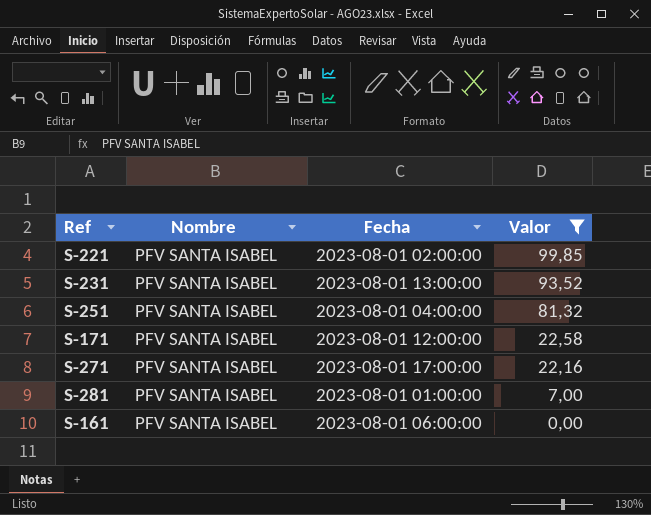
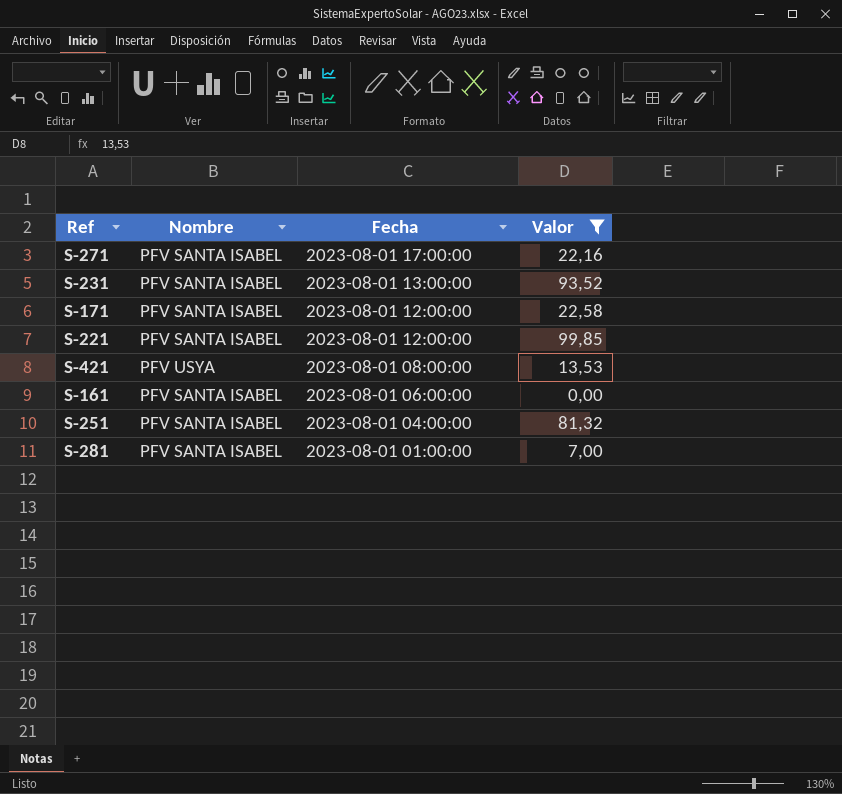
row order: Valor descending -> Fecha descending
S-221 | Fecha: 2023-08-01 02:00:00 -> 2023-08-01 12:00:00
row S-421: none -> PFV USYA | 2023-08-01 08:00:00 | 13,53

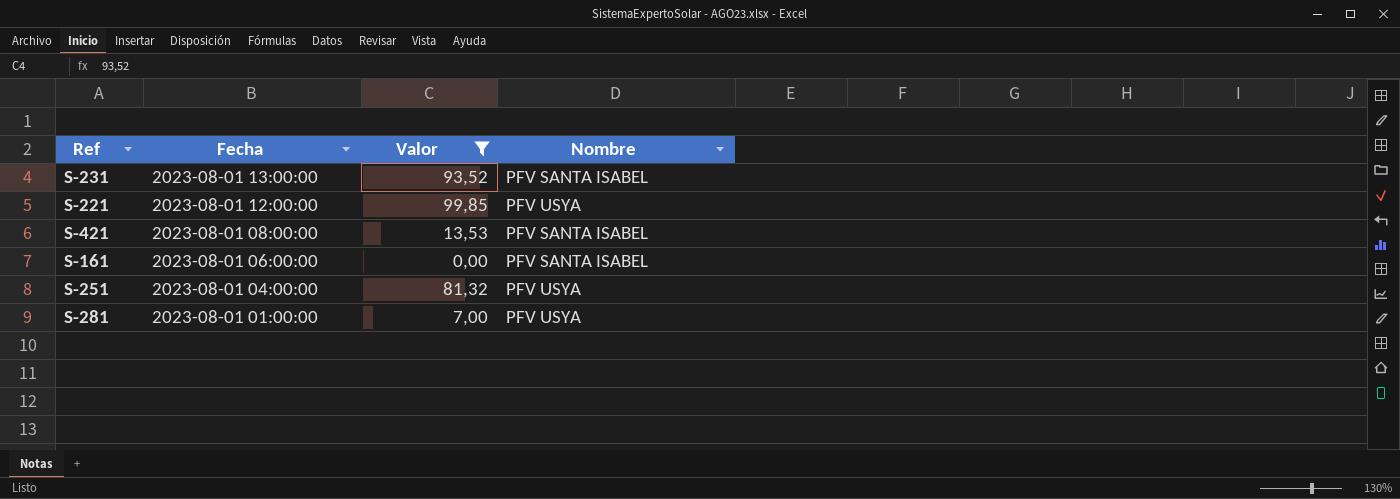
column Nombre | position: 2 -> 4
row S-271: PFV SANTA ISABEL | 2023-08-01 17:00:00 | 22,16 -> none
row S-171: PFV SANTA ISABEL | 2023-08-01 12:00:00 | 22,58 -> none
S-221 | Nombre: PFV SANTA ISABEL -> PFV USYA
S-421 | Nombre: PFV USYA -> PFV SANTA ISABEL
S-251 | Nombre: PFV SANTA ISABEL -> PFV USYA
S-281 | Nombre: PFV SANTA ISABEL -> PFV USYA

